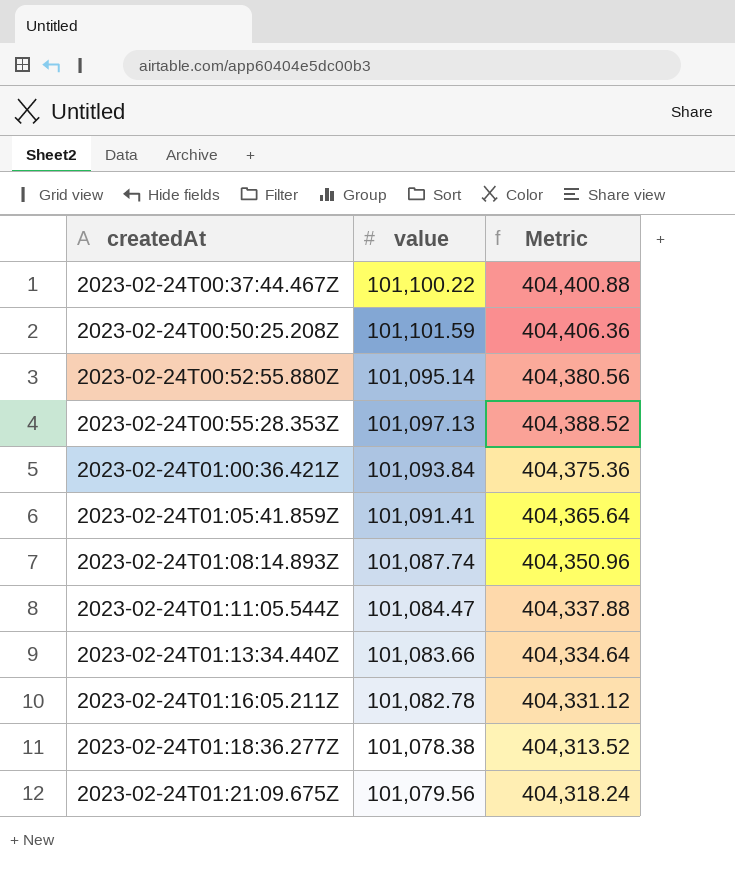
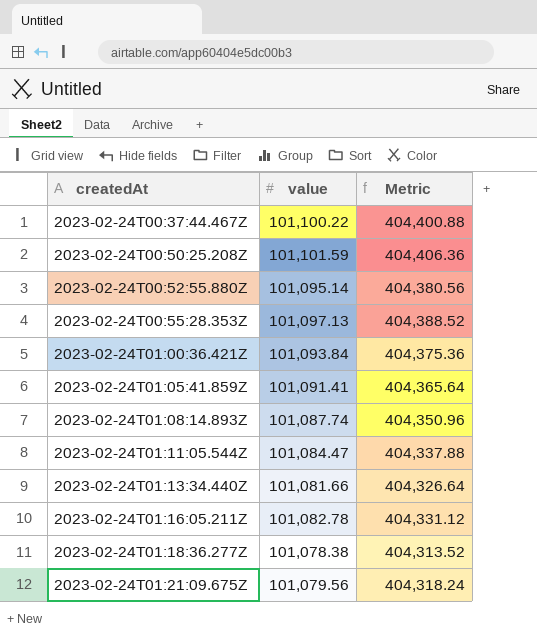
2023-02-24T01:13:34.440Z | value: 101,083.66 -> 101,081.66
2023-02-24T01:13:34.440Z | Metric: 404,334.64 -> 404,326.64

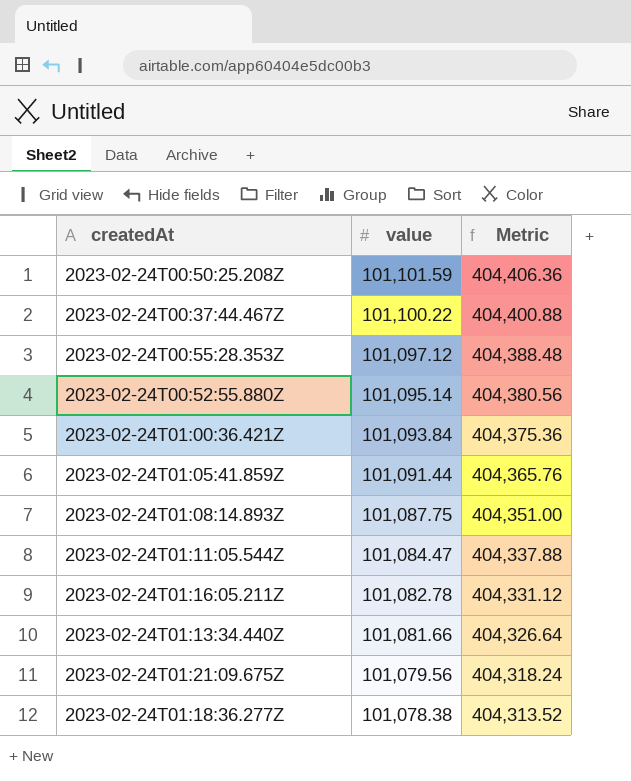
row order: createdAt ascending -> value descending
2023-02-24T00:55:28.353Z | value: 101,097.13 -> 101,097.12
2023-02-24T00:55:28.353Z | Metric: 404,388.52 -> 404,388.48
2023-02-24T01:05:41.859Z | value: 101,091.41 -> 101,091.44
2023-02-24T01:05:41.859Z | Metric: 404,365.64 -> 404,365.76
2023-02-24T01:08:14.893Z | value: 101,087.74 -> 101,087.75
2023-02-24T01:08:14.893Z | Metric: 404,350.96 -> 404,351.00

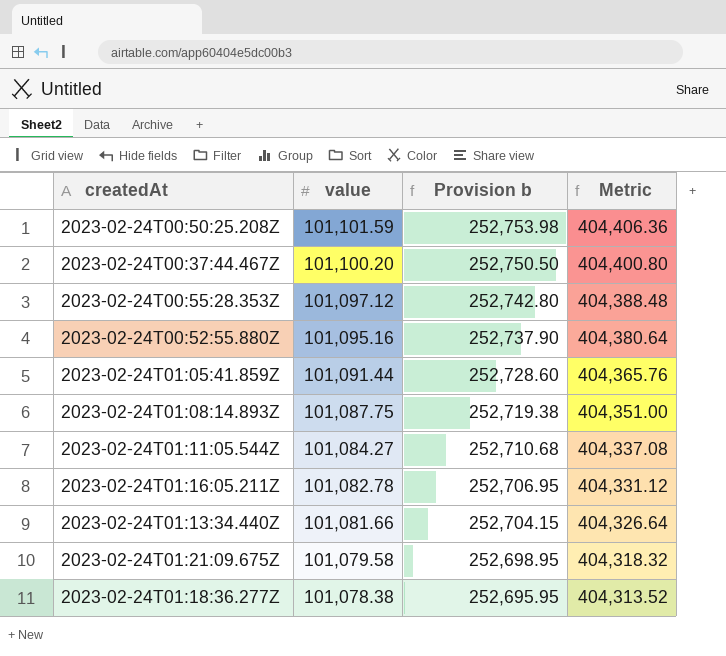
column Provision b | formula: none -> [value] * 2.5
row 2023-02-24T01:00:36.421Z: 101,093.84 | 404,375.36 -> none
2023-02-24T00:37:44.467Z | value: 101,100.22 -> 101,100.20
2023-02-24T00:37:44.467Z | Metric: 404,400.88 -> 404,400.80
2023-02-24T00:52:55.880Z | value: 101,095.14 -> 101,095.16
2023-02-24T00:52:55.880Z | Metric: 404,380.56 -> 404,380.64
2023-02-24T01:11:05.544Z | value: 101,084.47 -> 101,084.27
2023-02-24T01:11:05.544Z | Metric: 404,337.88 -> 404,337.08
2023-02-24T01:21:09.675Z | value: 101,079.56 -> 101,079.58
2023-02-24T01:21:09.675Z | Metric: 404,318.24 -> 404,318.32

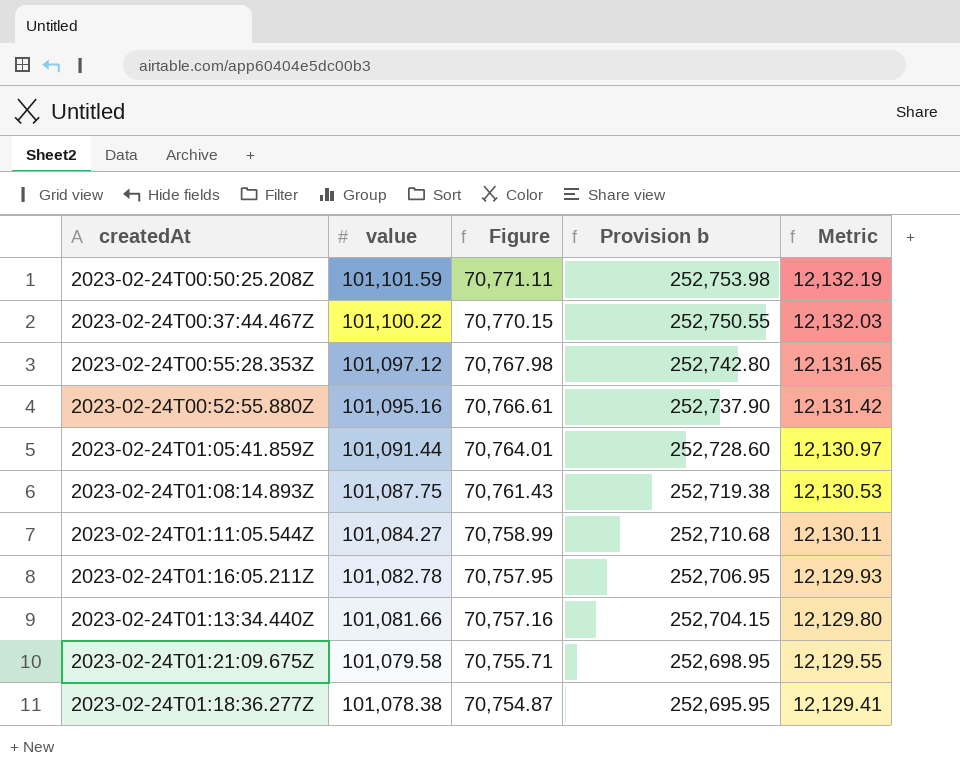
column Figure | formula: none -> [value] * 0.7
column Metric | formula: [value] * 4 -> [value] * 0.12
2023-02-24T00:37:44.467Z | value: 101,100.20 -> 101,100.22
2023-02-24T00:37:44.467Z | Provision b: 252,750.50 -> 252,750.55

